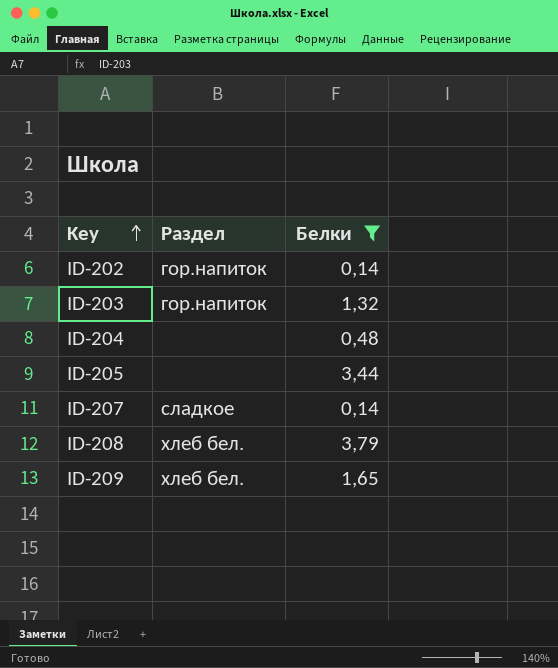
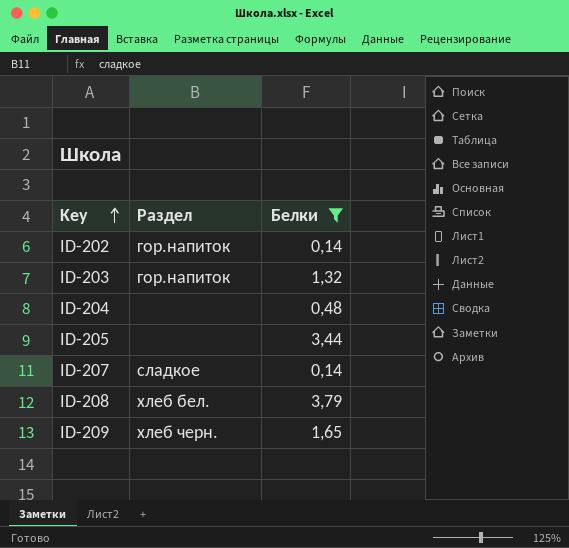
ID-209 | Раздел: хлеб бел. -> хлеб черн.

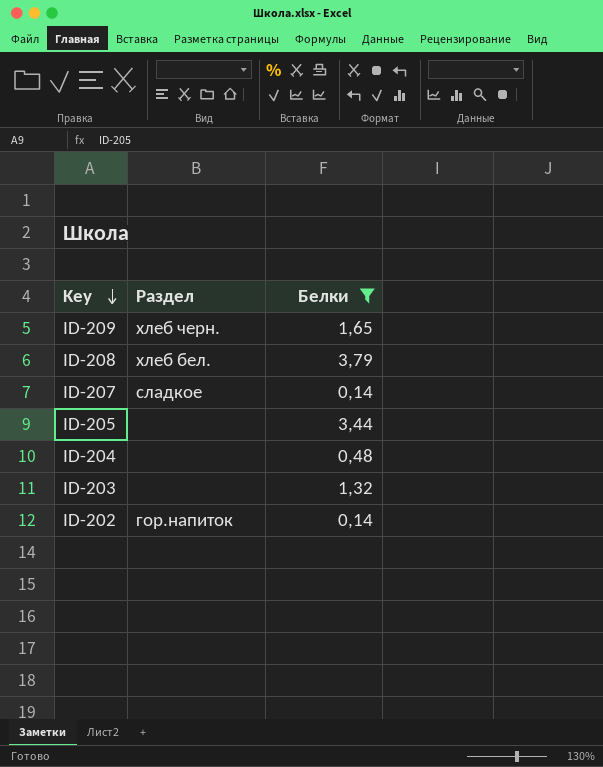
row order: Key ascending -> Key descending
ID-203 | Раздел: гор.напиток -> none

